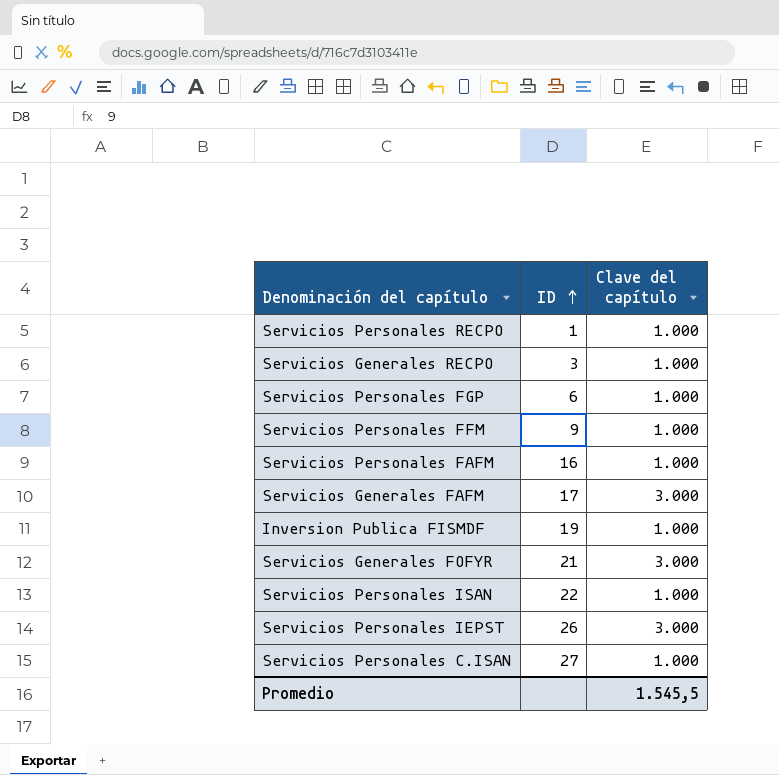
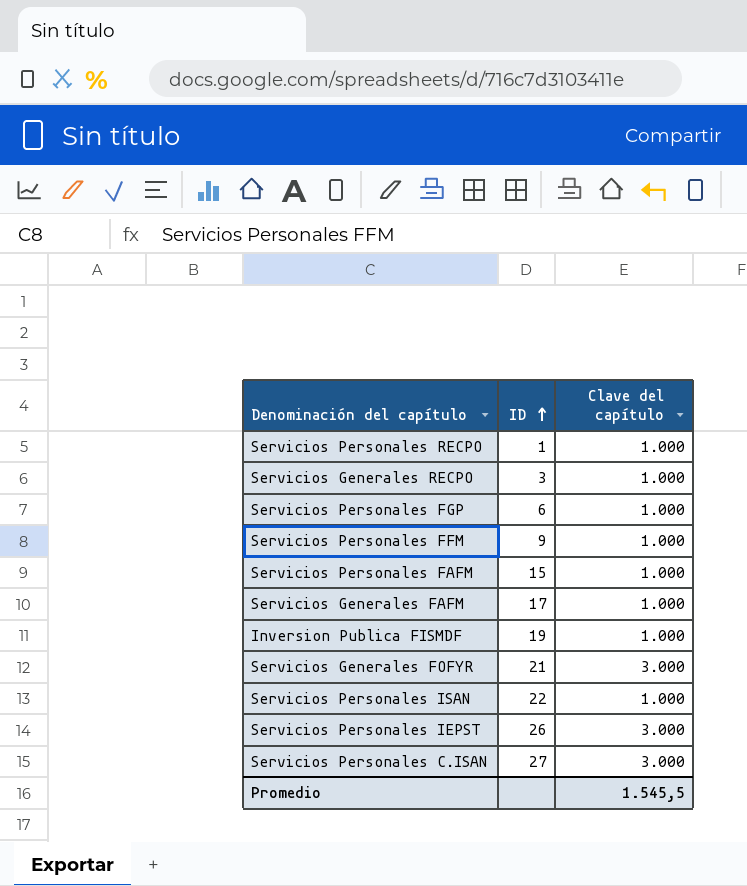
Servicios Personales FAFM | ID: 16 -> 15
Servicios Generales FAFM | Clave del capítulo: 3.000 -> 1.000
Servicios Personales C.ISAN | Clave del capítulo: 1.000 -> 3.000

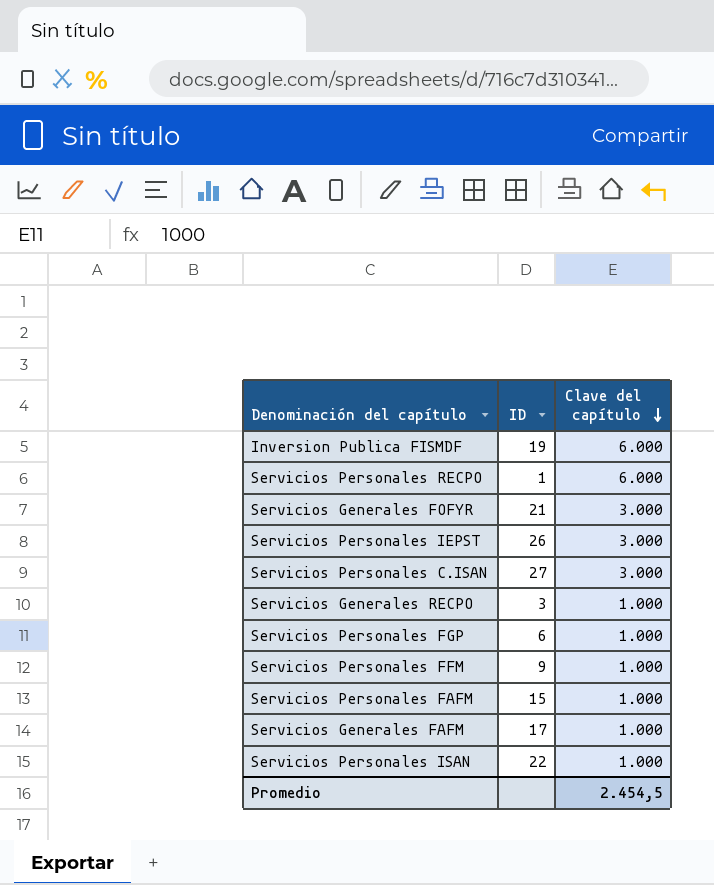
row order: ID ascending -> Clave del capítulo descending
Inversion Publica FISMDF | Clave del capítulo: 1.000 -> 6.000
Servicios Personales RECPO | Clave del capítulo: 1.000 -> 6.000
Promedio | Clave del capítulo: 1.545,5 -> 2.454,5

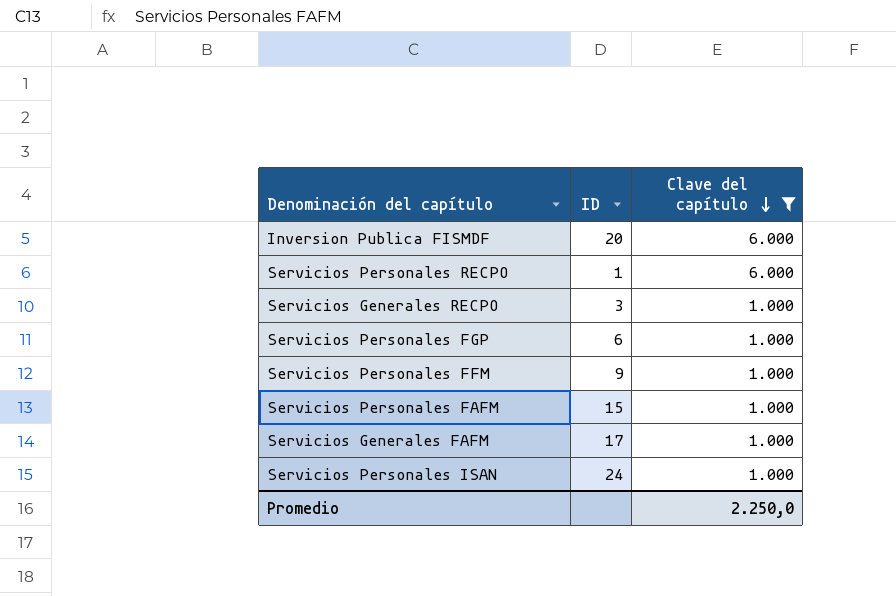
filter: none -> Clave del capítulo != 3.000
Inversion Publica FISMDF | ID: 19 -> 20
Servicios Personales ISAN | ID: 22 -> 24
Promedio | Clave del capítulo: 2.454,5 -> 2.250,0

